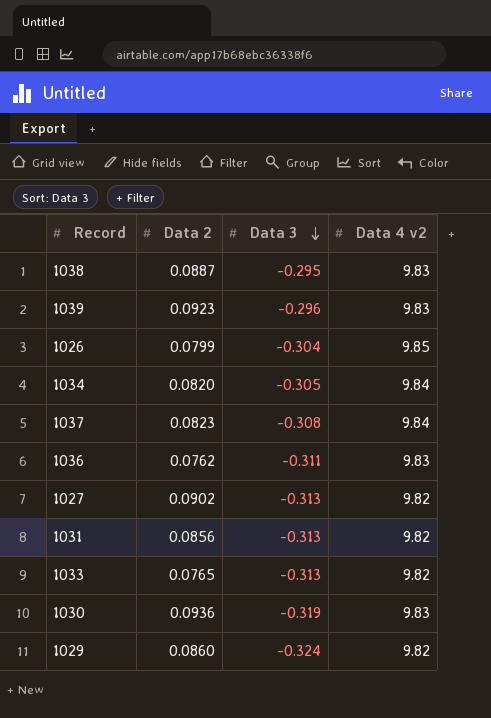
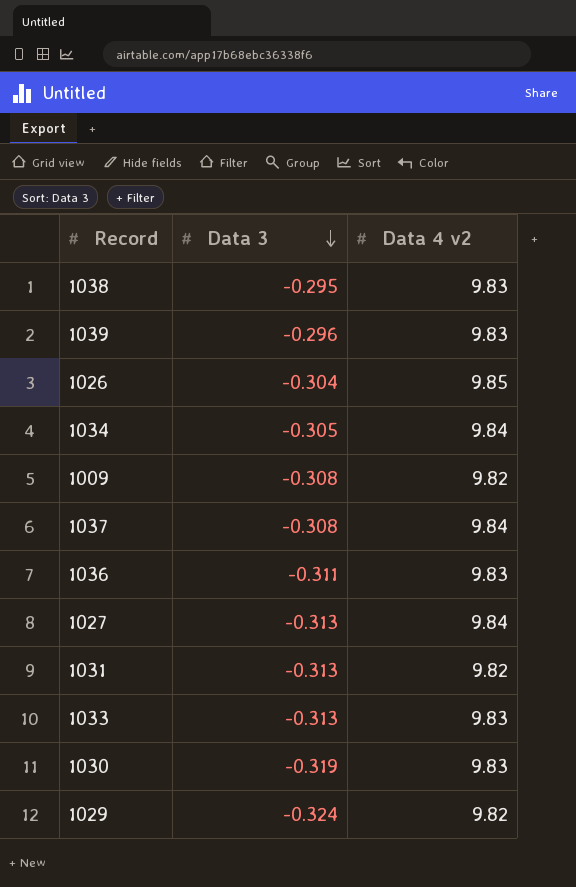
column Data 2 | position: 2 -> none
row 1009: none -> -0.308 | 9.82
1027 | Data 4 v2: 9.82 -> 9.84
1033 | Data 4 v2: 9.82 -> 9.83

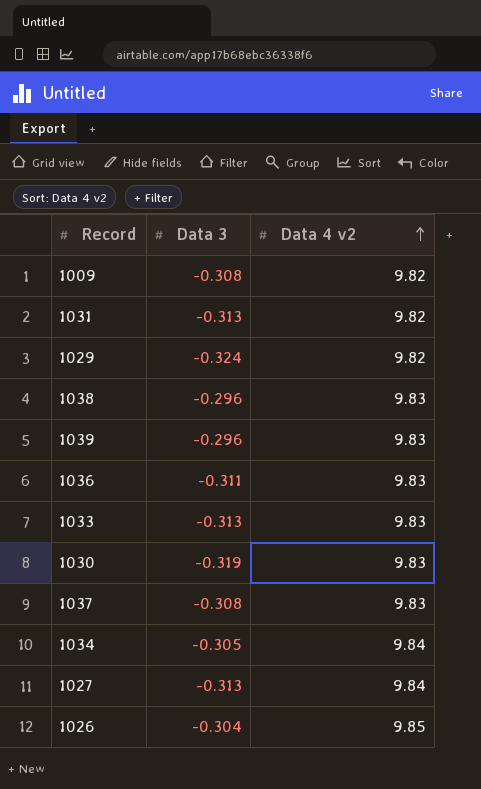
row order: Data 3 descending -> Data 4 v2 ascending
1038 | Data 3: -0.295 -> -0.296
1037 | Data 4 v2: 9.84 -> 9.83

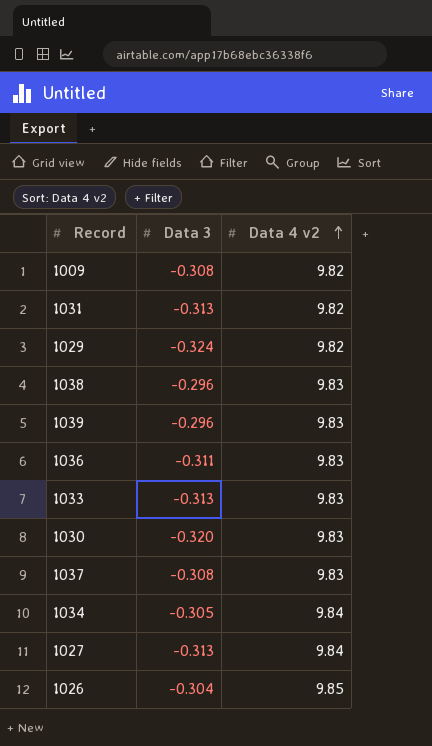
1030 | Data 3: -0.319 -> -0.320

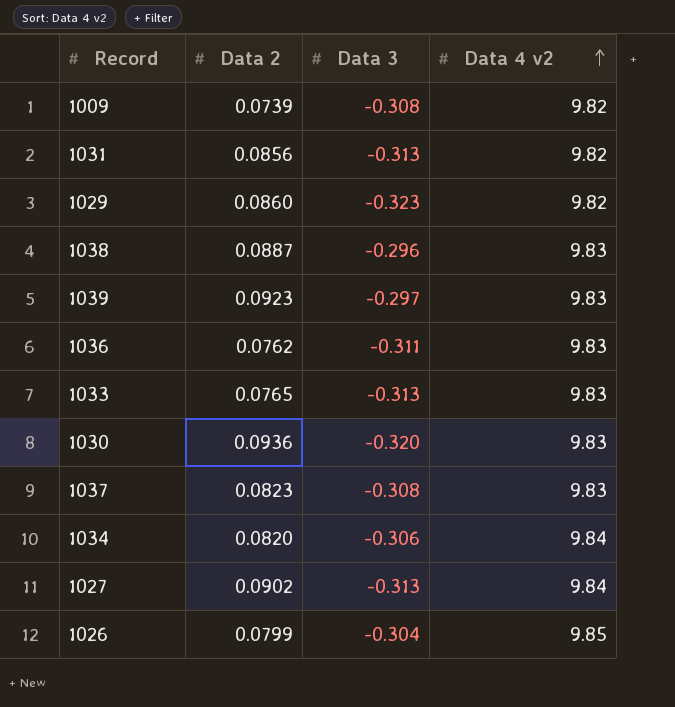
column Data 2 | position: none -> 2
1029 | Data 3: -0.324 -> -0.323
1039 | Data 3: -0.296 -> -0.297
1034 | Data 3: -0.305 -> -0.306

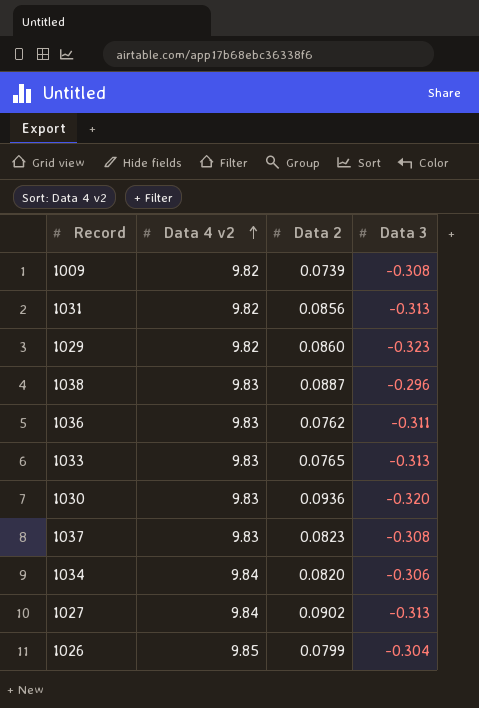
column Data 4 v2 | position: 4 -> 2
row 1039: 0.0923 | -0.297 | 9.83 -> none

